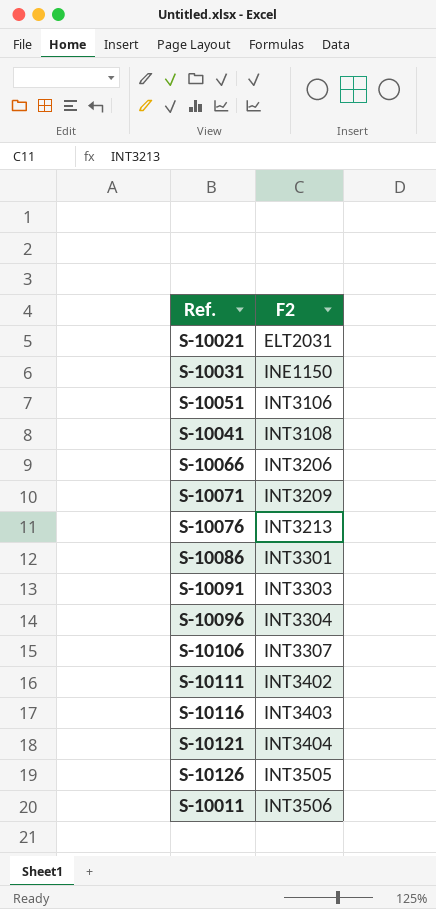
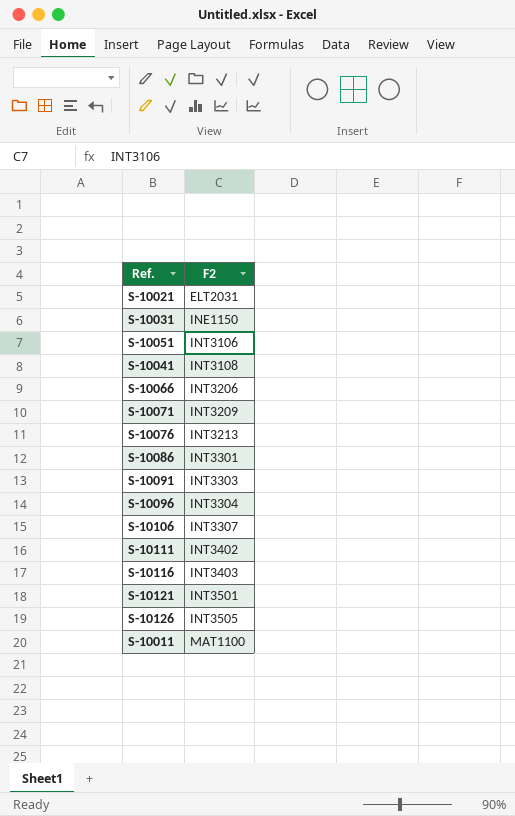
S-10121 | F2: INT3404 -> INT3501
S-10011 | F2: INT3506 -> MAT1100

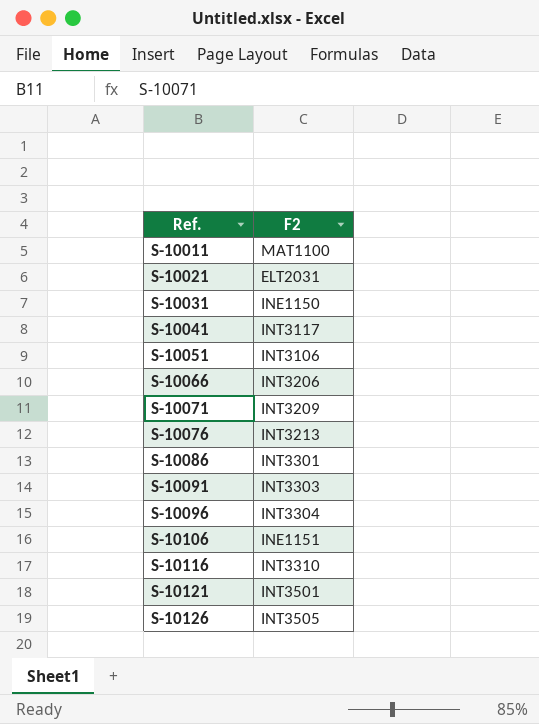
row order: F2 ascending -> Ref. ascending
row S-10111: INT3402 -> none
S-10041 | F2: INT3108 -> INT3117
S-10106 | F2: INT3307 -> INE1151
S-10116 | F2: INT3403 -> INT3310

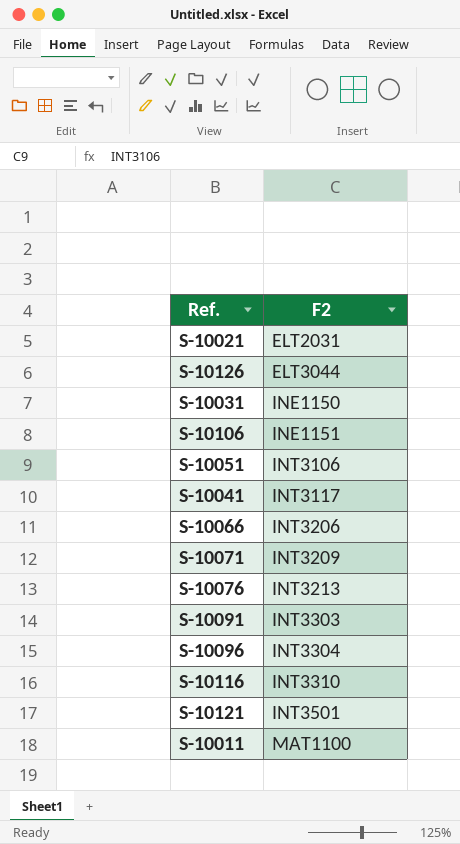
row order: Ref. ascending -> F2 ascending
row S-10086: INT3301 -> none
S-10126 | F2: INT3505 -> ELT3044

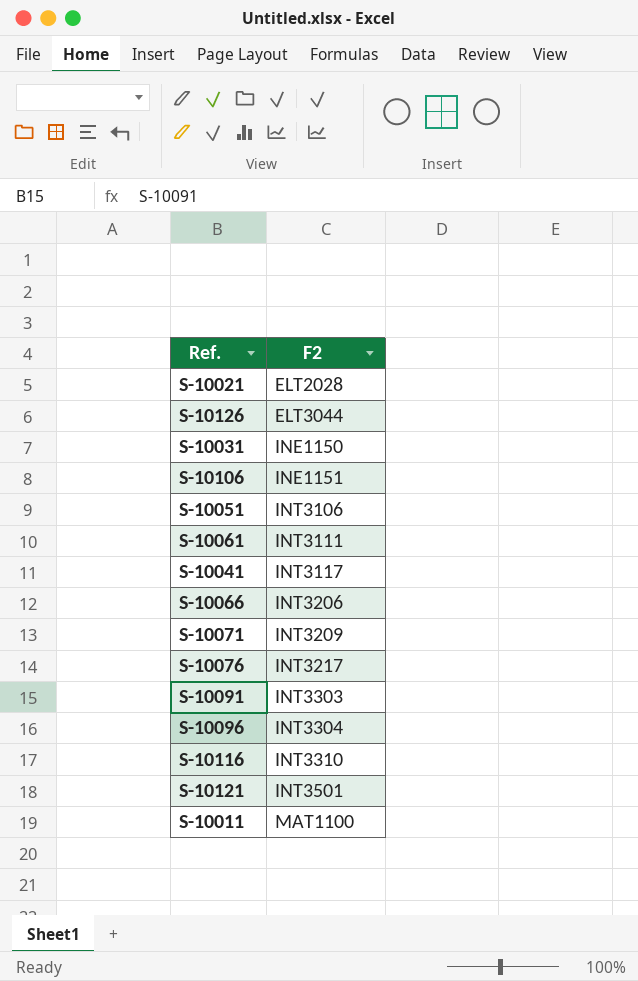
S-10021 | F2: ELT2031 -> ELT2028
row S-10061: none -> INT3111
S-10076 | F2: INT3213 -> INT3217

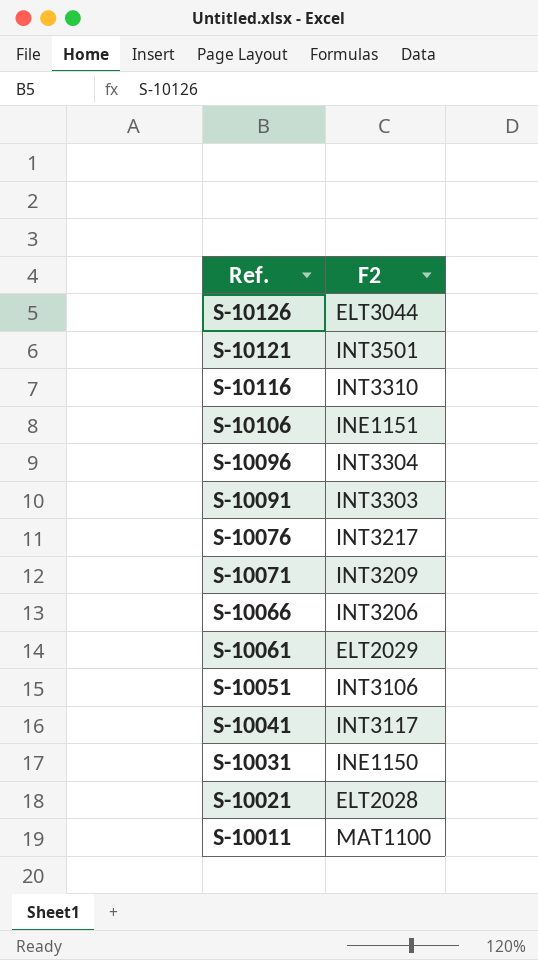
row order: F2 ascending -> Ref. descending
S-10061 | F2: INT3111 -> ELT2029

